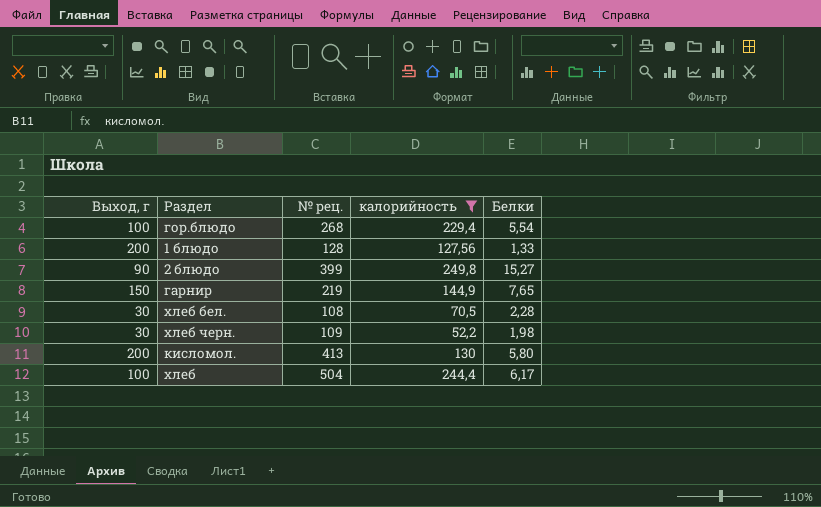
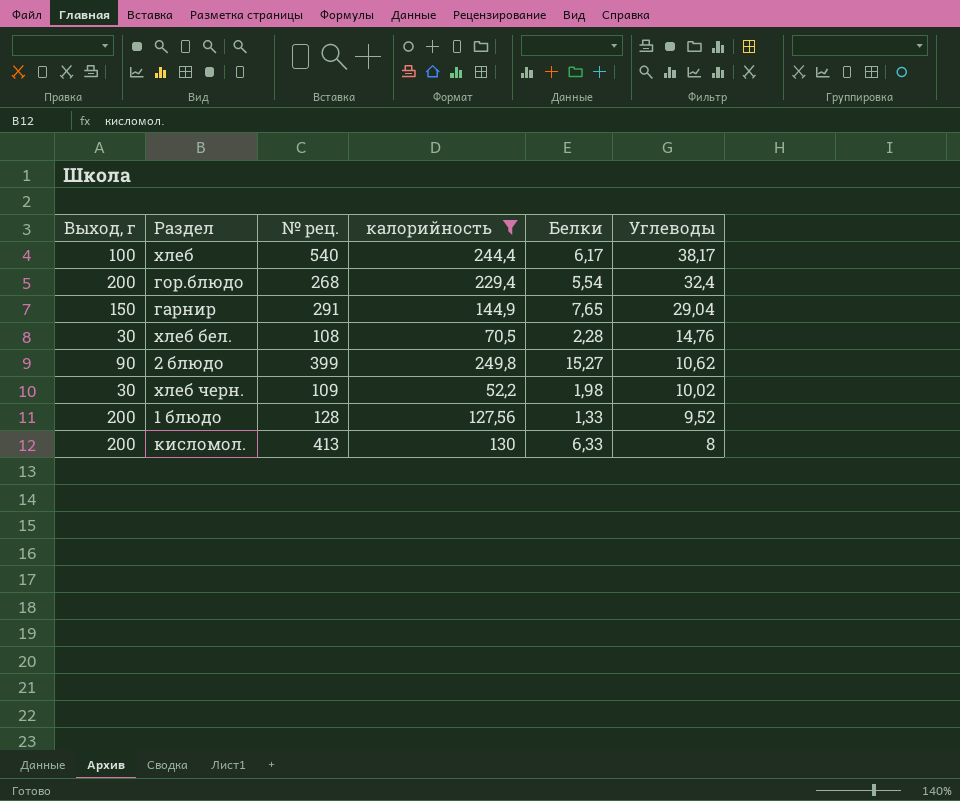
row order: none -> Углеводы descending
column Углеводы | position: none -> 6
хлеб | № рец.: 504 -> 540
гор.блюдо | Выход, г: 100 -> 200
гарнир | № рец.: 219 -> 291
кисломол. | Белки: 5,80 -> 6,33

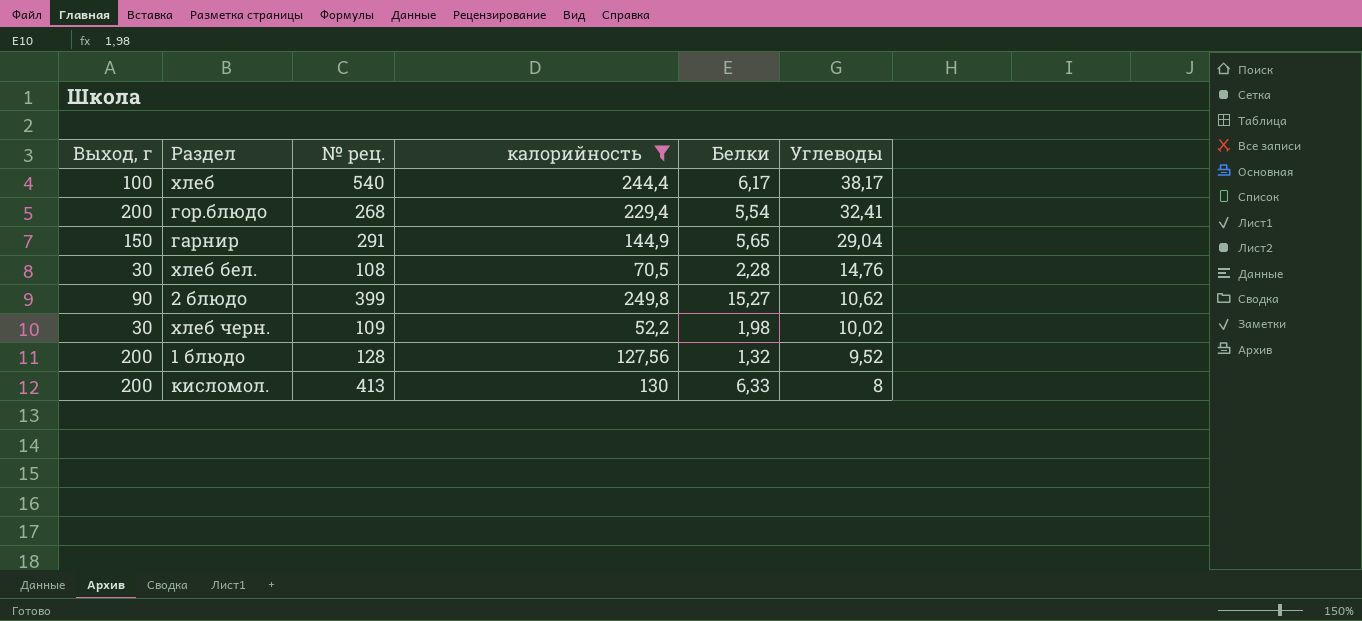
гор.блюдо | Углеводы: 32,4 -> 32,41
гарнир | Белки: 7,65 -> 5,65
1 блюдо | Белки: 1,33 -> 1,32

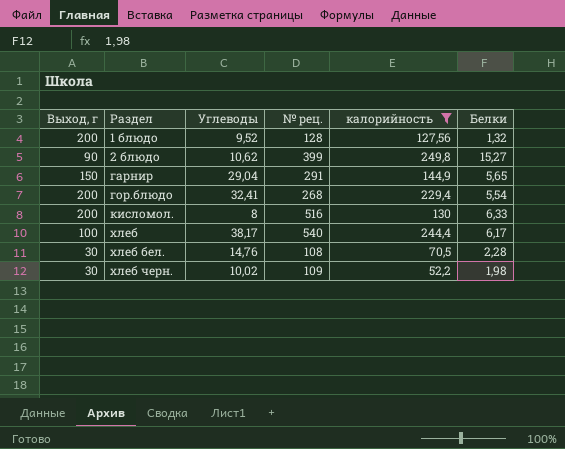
row order: Углеводы descending -> Раздел ascending
column Углеводы | position: 6 -> 3
кисломол. | № рец.: 413 -> 516

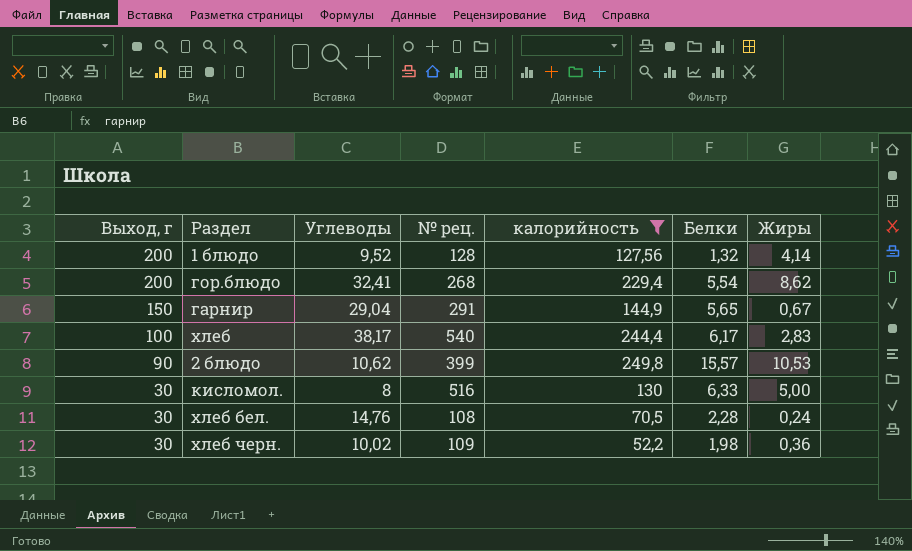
row order: Раздел ascending -> Выход, г descending
column Жиры | position: none -> 7
2 блюдо | Белки: 15,27 -> 15,57
кисломол. | Выход, г: 200 -> 30

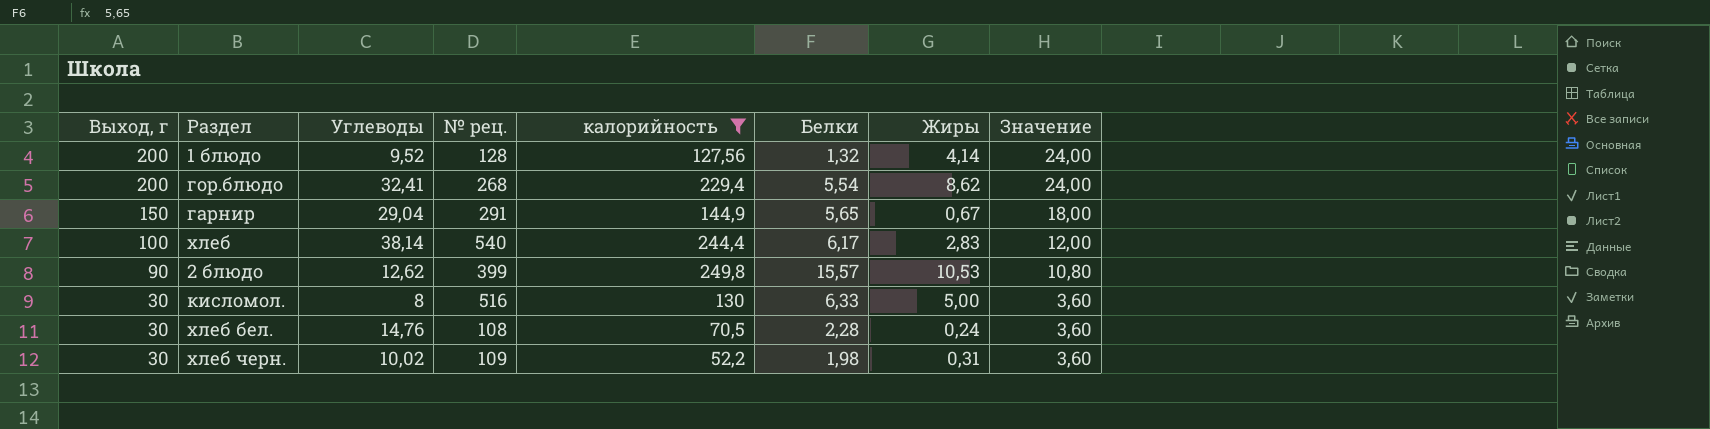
column Значение | formula: none -> [Выход, г] * 0,12
хлеб | Углеводы: 38,17 -> 38,14
2 блюдо | Углеводы: 10,62 -> 12,62
хлеб черн. | Жиры: 0,36 -> 0,31

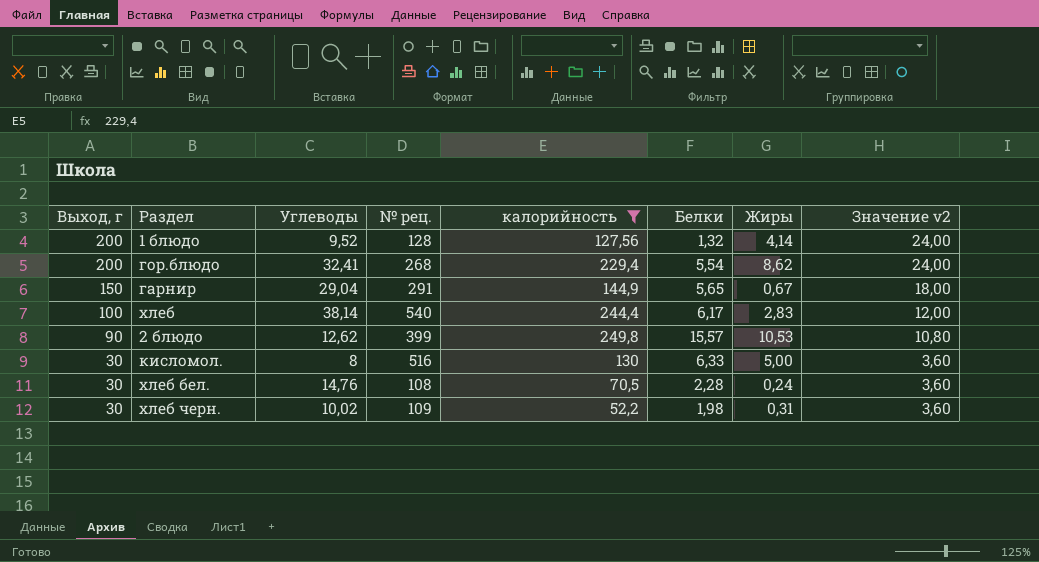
column name: Значение -> Значение v2

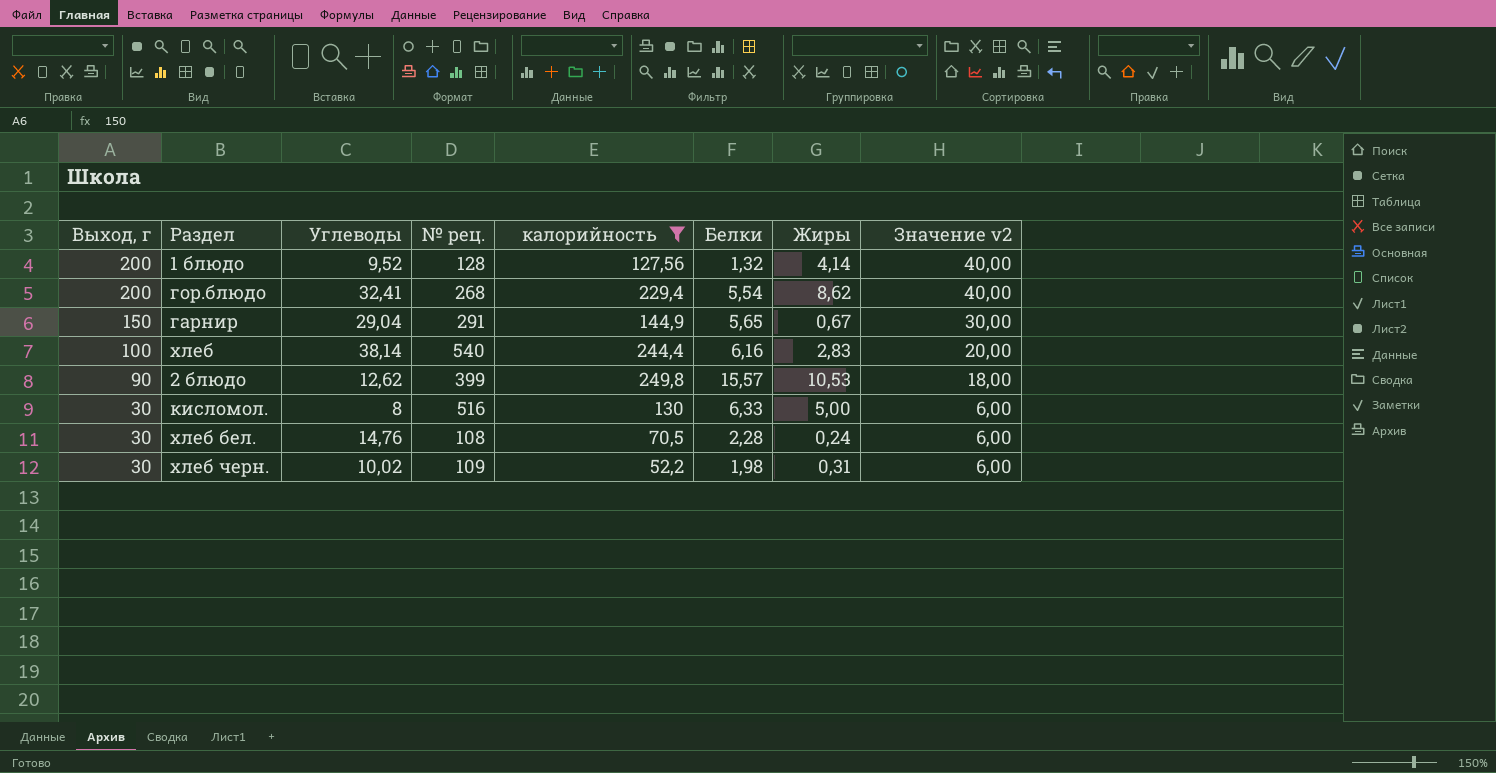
column Значение v2 | formula: [Выход, г] * 0,12 -> [Выход, г] * 0,2
хлеб | Белки: 6,17 -> 6,16

